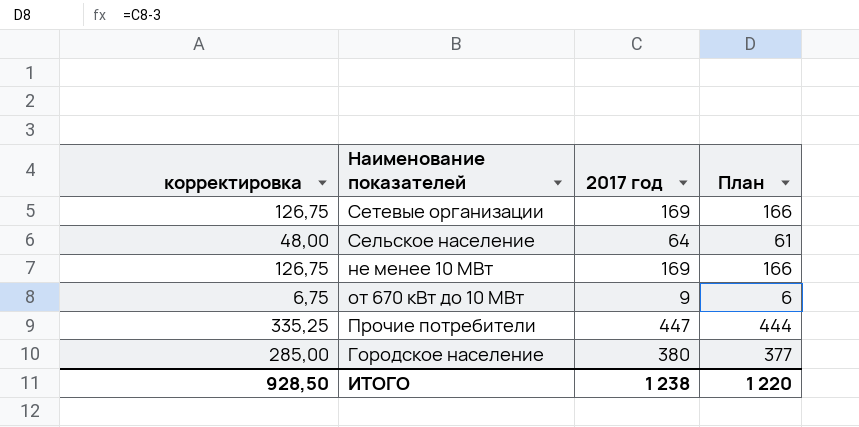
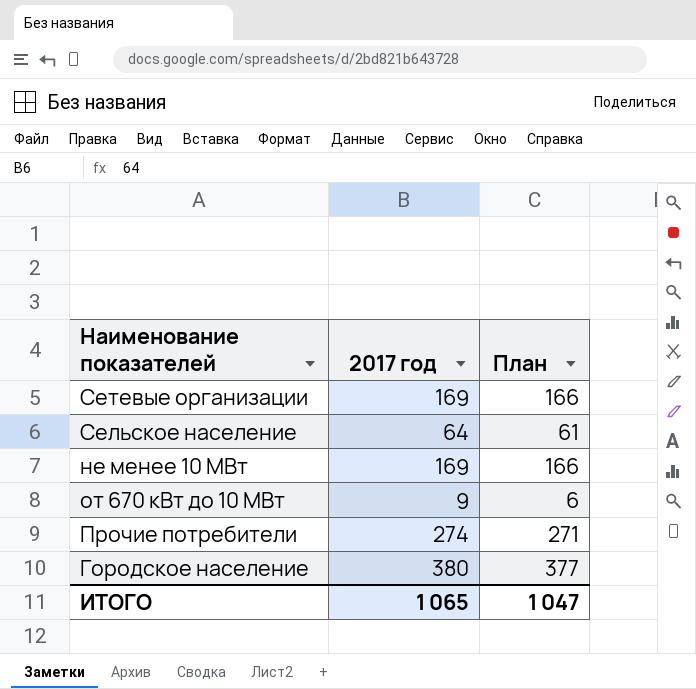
column корректировка | formula: [2017 год] * 0,75 -> none
Прочие потребители | 2017 год: 447 -> 274
Прочие потребители | План: 444 -> 271
ИТОГО | 2017 год: 1 238 -> 1 065
ИТОГО | План: 1 220 -> 1 047

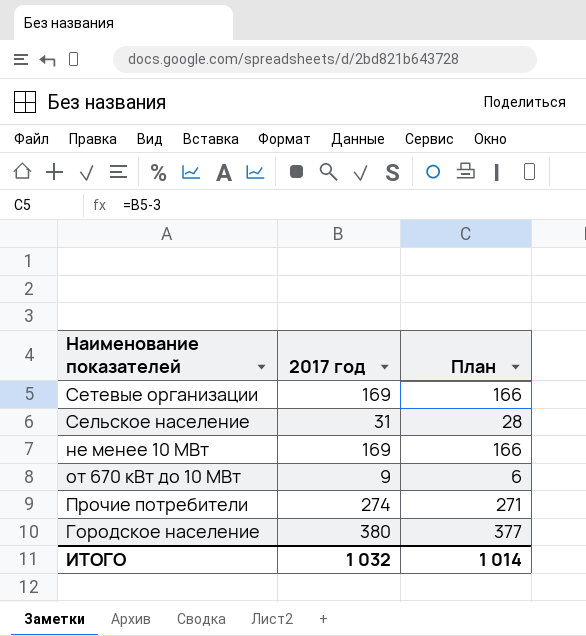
Сельское население | 2017 год: 64 -> 31
Сельское население | План: 61 -> 28
ИТОГО | 2017 год: 1 065 -> 1 032
ИТОГО | План: 1 047 -> 1 014

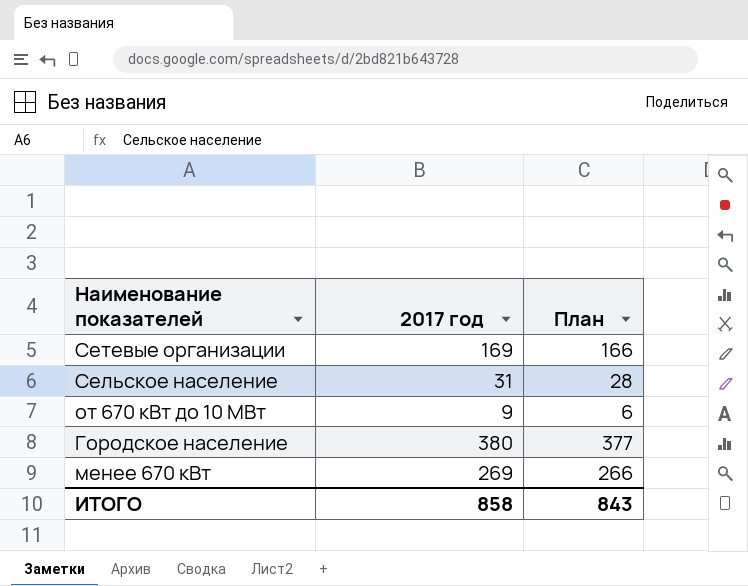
row не менее 10 МВт: 169 | 166 -> none
row Прочие потребители: 274 | 271 -> none
row менее 670 кВт: none -> 269 | 266
ИТОГО | 2017 год: 1 032 -> 858
ИТОГО | План: 1 014 -> 843

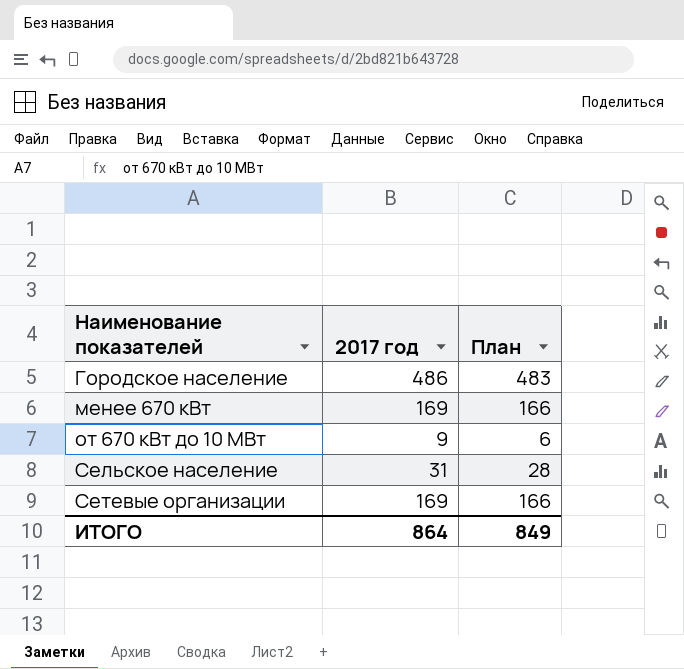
row order: none -> Наименование показателей ascending
Городское население | 2017 год: 380 -> 486
Городское население | План: 377 -> 483
менее 670 кВт | 2017 год: 269 -> 169
менее 670 кВт | План: 266 -> 166
ИТОГО | 2017 год: 858 -> 864
ИТОГО | План: 843 -> 849

